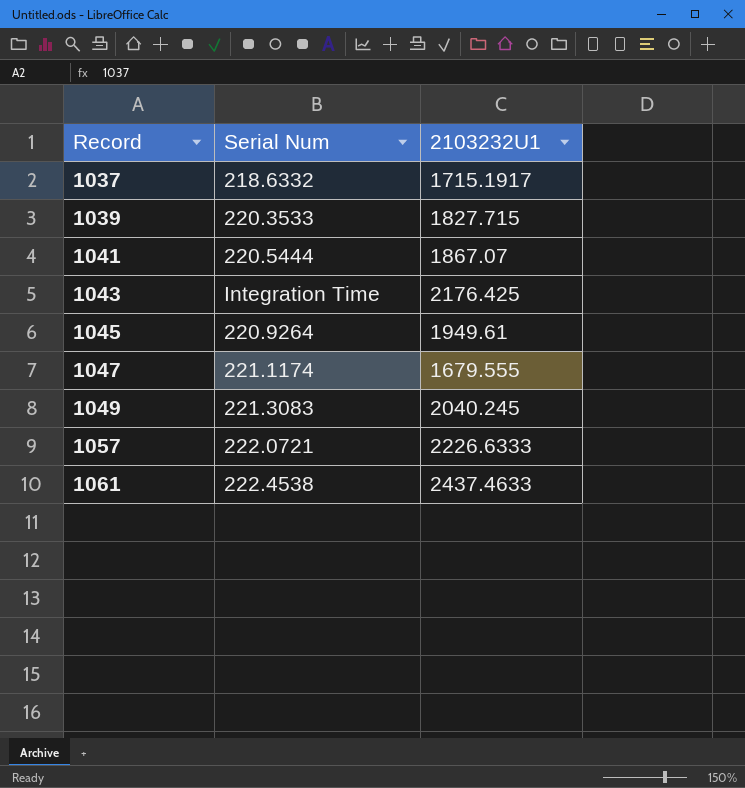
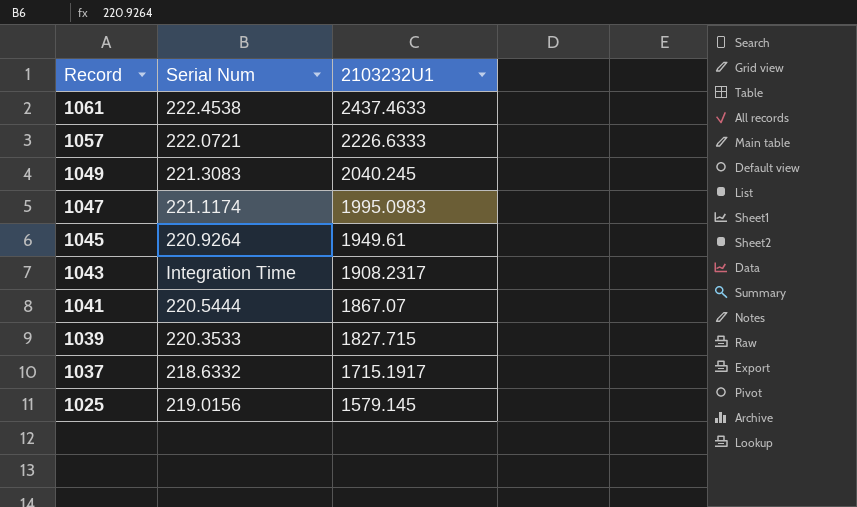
row order: Record ascending -> Record descending
1047 | 2103232U1: 1679.555 -> 1995.0983
1043 | 2103232U1: 2176.425 -> 1908.2317
row 1025: none -> 219.0156 | 1579.145

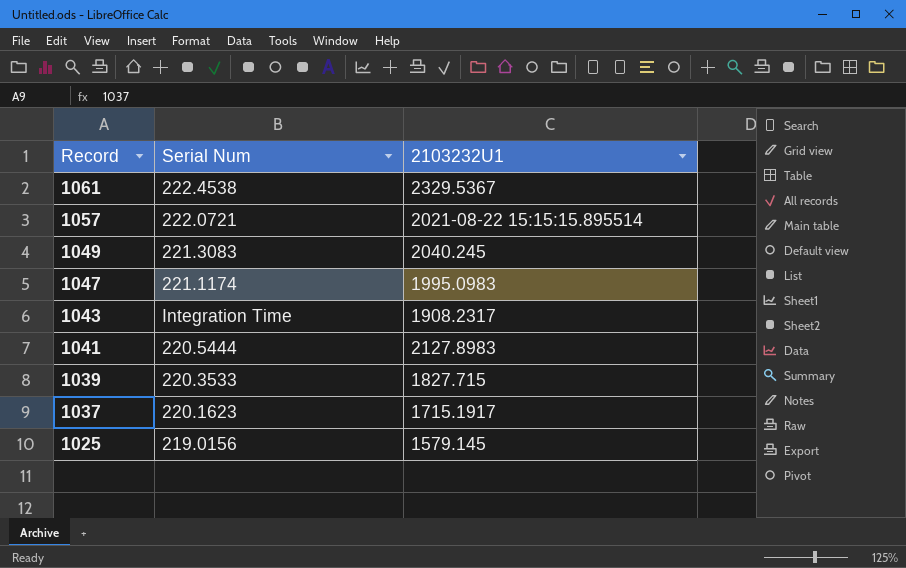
row 1045: 220.9264 | 1949.61 -> none
1061 | 2103232U1: 2437.4633 -> 2329.5367
1057 | 2103232U1: 2226.6333 -> 2021-08-22 15:15:15.895514
1041 | 2103232U1: 1867.07 -> 2127.8983
1037 | Serial Num: 218.6332 -> 220.1623

